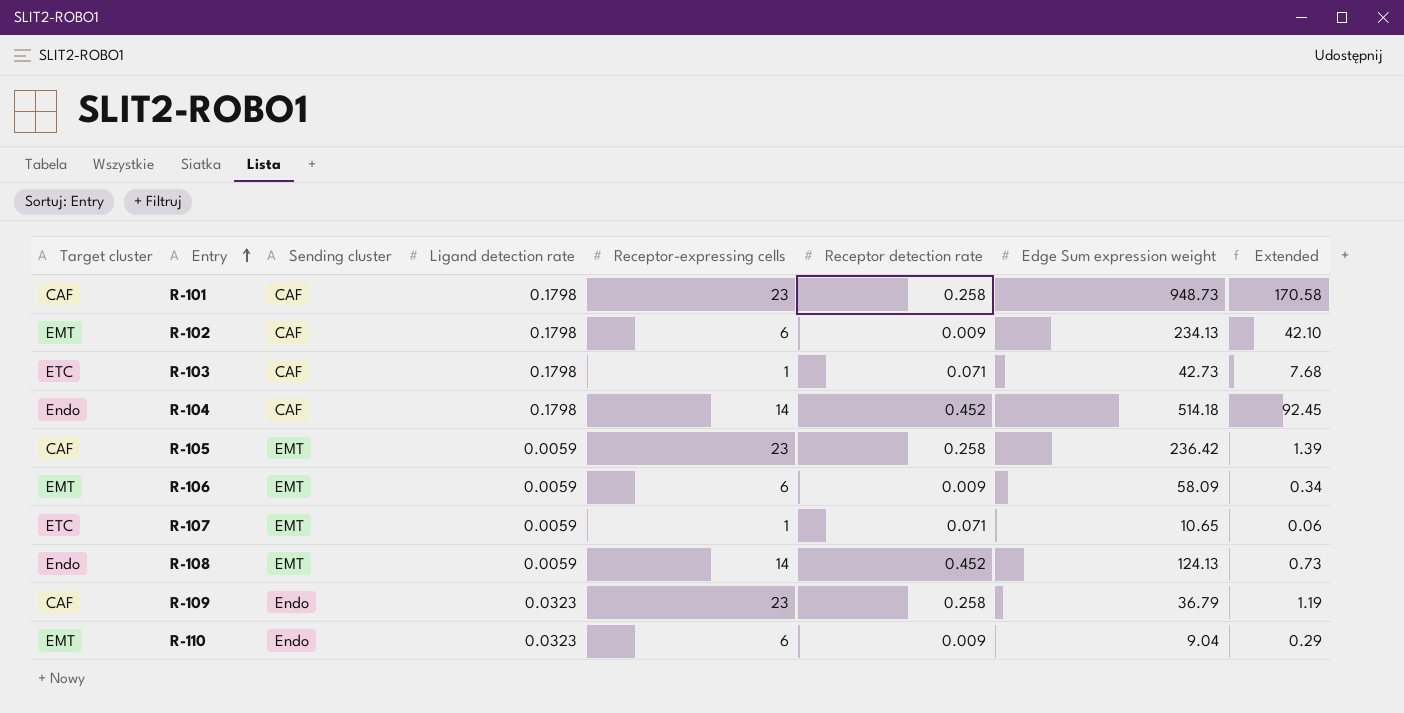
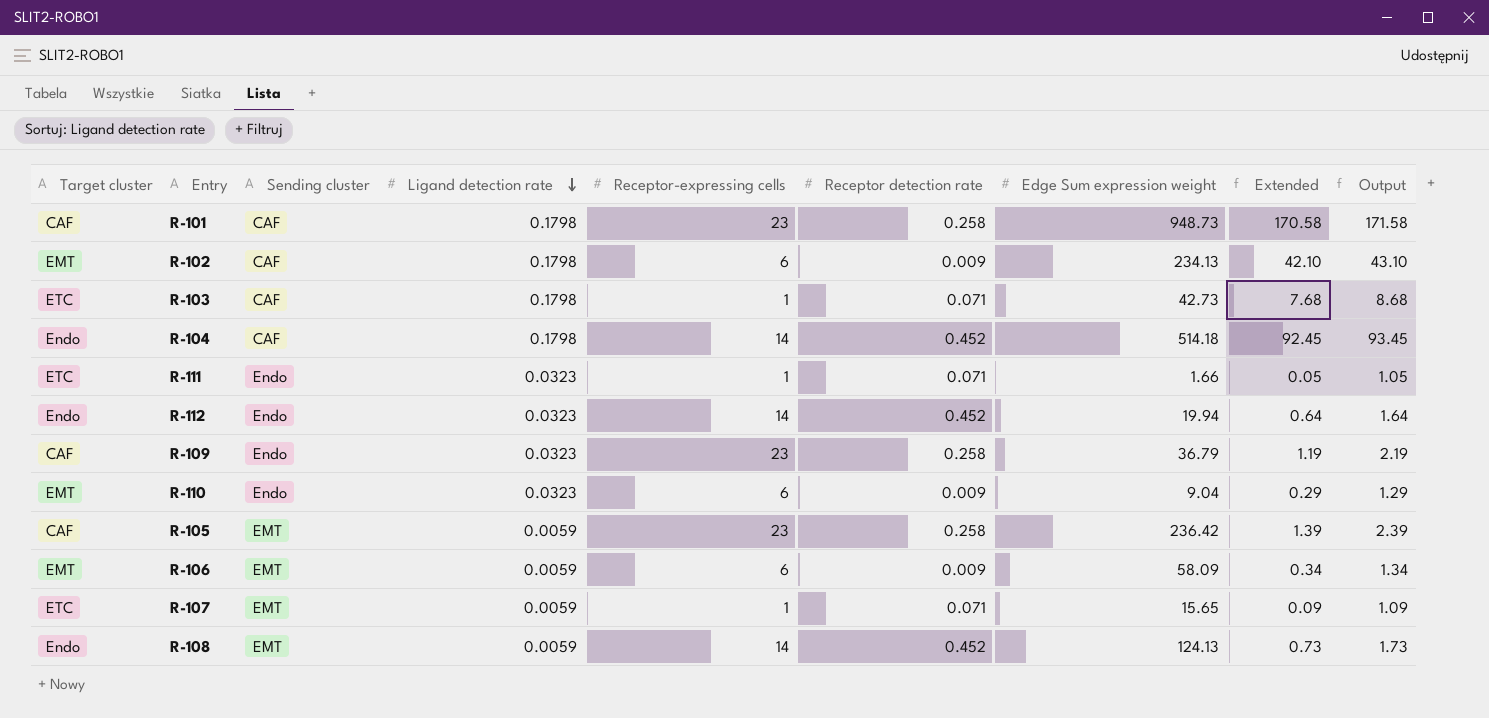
row order: Entry ascending -> Ligand detection rate descending
column Output | formula: none -> [Extended] + 1
row R-111: none -> ETC | Endo | 0.0323 | 1 | 0.071 | 1.66 | 0.05 | 1.05
row R-112: none -> Endo | Endo | 0.0323 | 14 | 0.452 | 19.94 | 0.64 | 1.64
R-107 | Edge Sum expression weight: 10.65 -> 15.65
R-107 | Extended: 0.06 -> 0.09

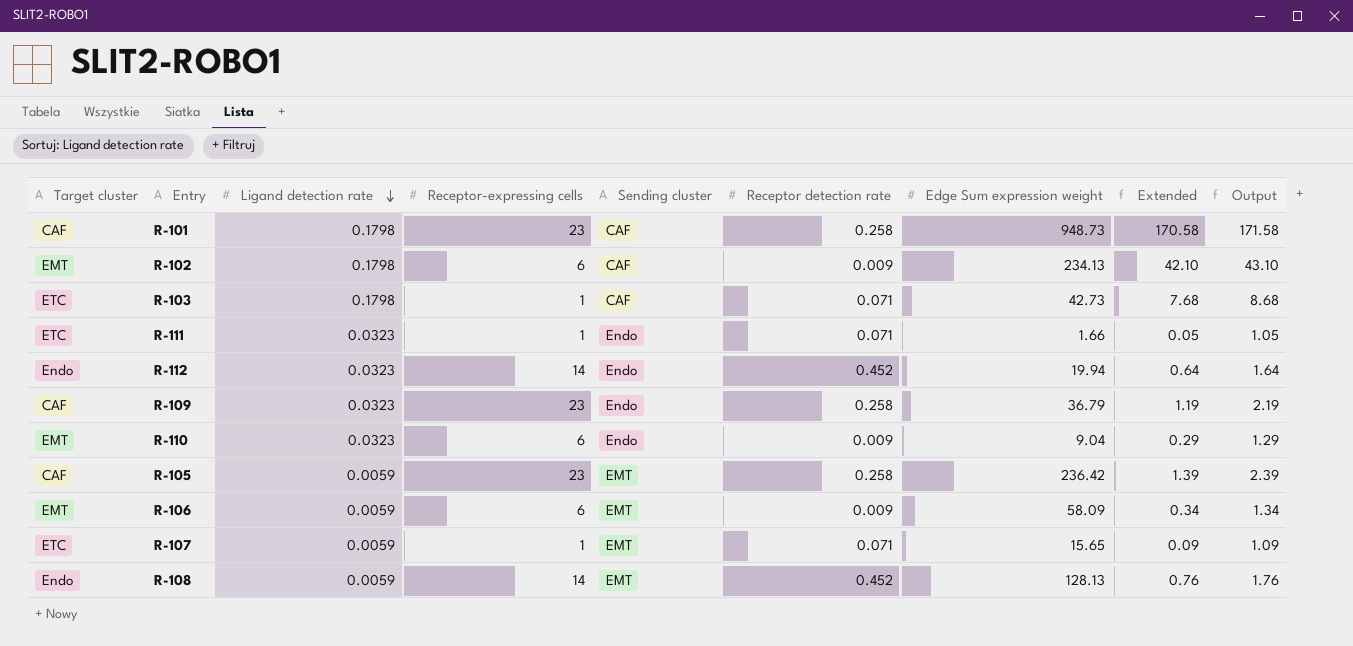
column Sending cluster | position: 3 -> 5
row R-104: Endo | CAF | 0.1798 | 14 | 0.452 | 514.18 | 92.45 | 93.45 -> none
R-108 | Edge Sum expression weight: 124.13 -> 128.13
R-108 | Extended: 0.73 -> 0.76
R-108 | Output: 1.73 -> 1.76

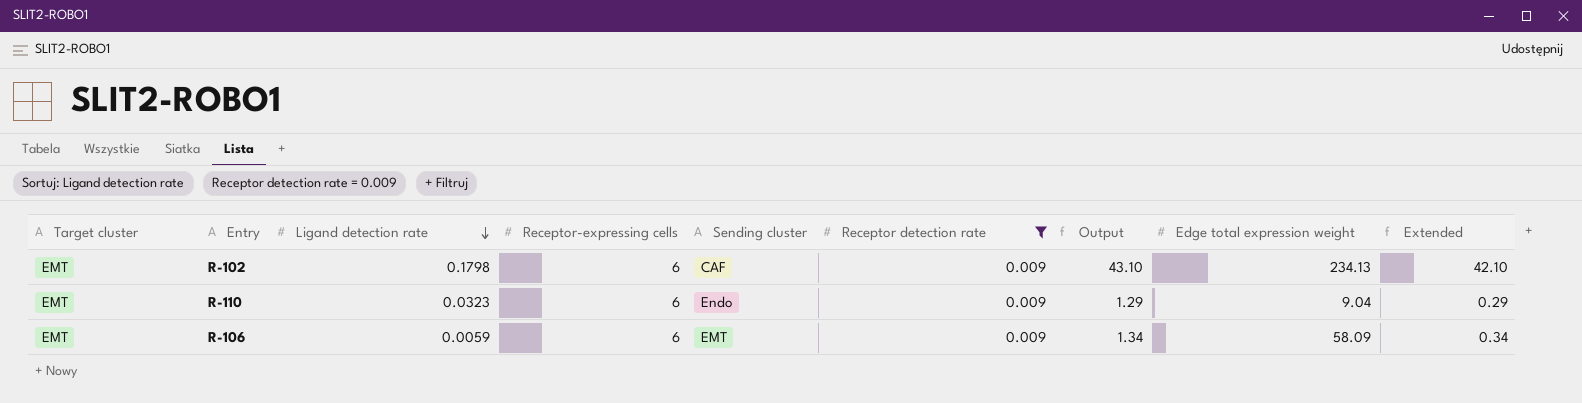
filter: none -> Receptor detection rate = 0.009
column Output | position: 9 -> 7
column name: Edge Sum expression weight -> Edge total expression weight

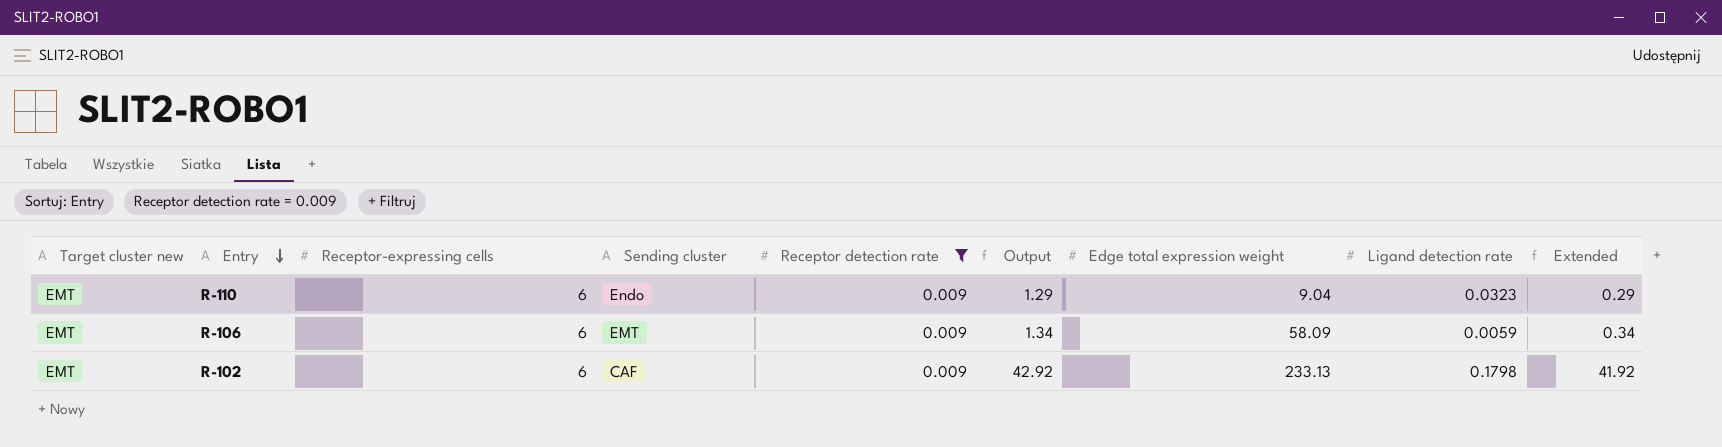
row order: Ligand detection rate descending -> Entry descending
column name: Target cluster -> Target cluster new
column Ligand detection rate | position: 3 -> 8
R-102 | Output: 43.10 -> 42.92
R-102 | Edge total expression weight: 234.13 -> 233.13
R-102 | Extended: 42.10 -> 41.92

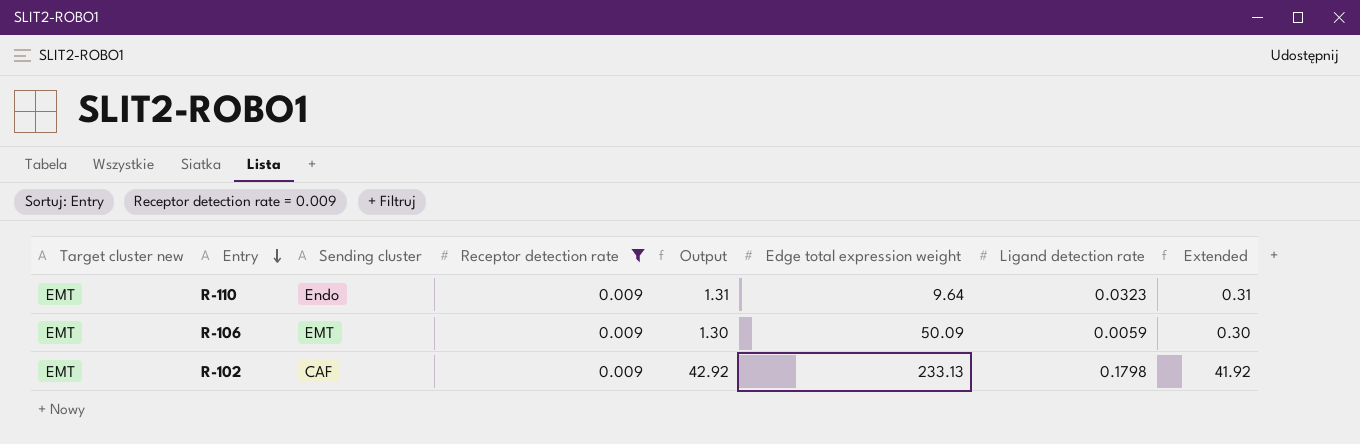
column Receptor-expressing cells | position: 3 -> none
R-110 | Output: 1.29 -> 1.31
R-110 | Edge total expression weight: 9.04 -> 9.64
R-110 | Extended: 0.29 -> 0.31
R-106 | Output: 1.34 -> 1.30
R-106 | Edge total expression weight: 58.09 -> 50.09
R-106 | Extended: 0.34 -> 0.30

